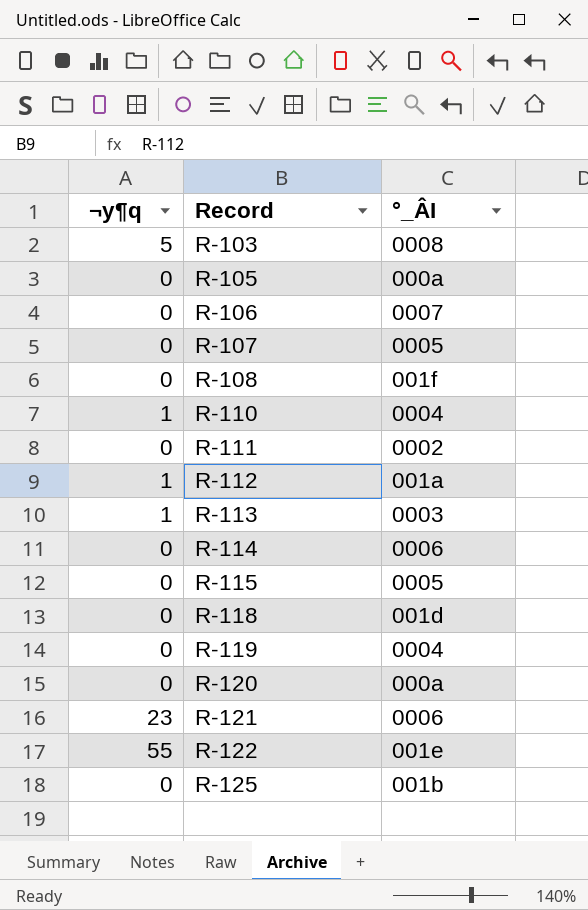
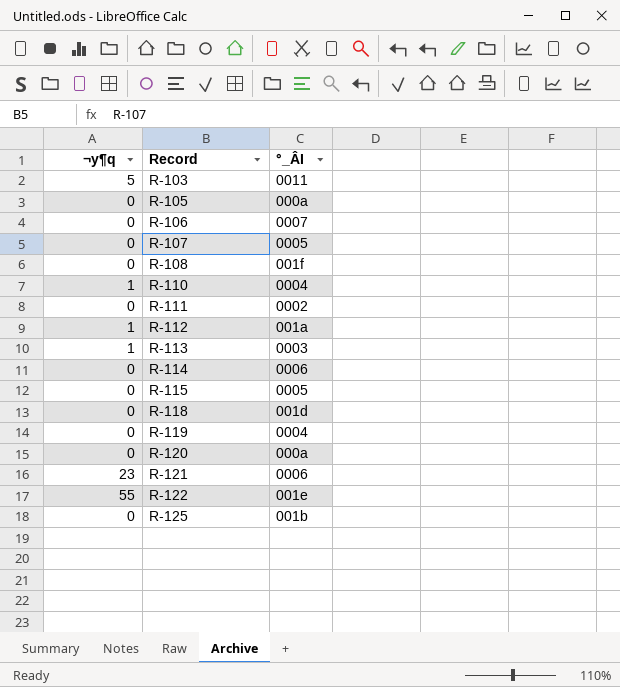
R-103 | °_ÂI: 0008 -> 0011

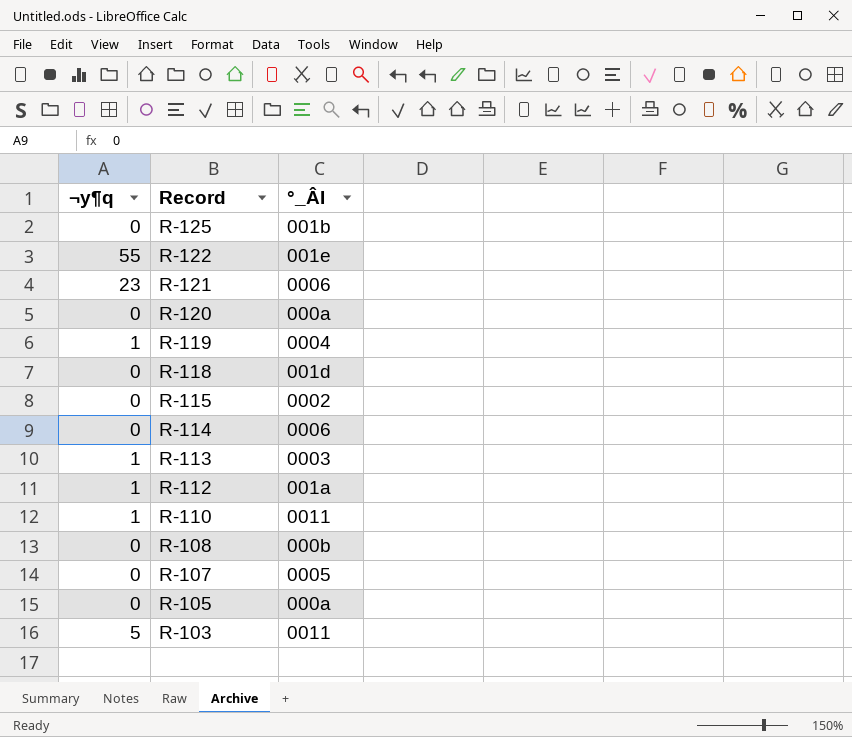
row order: Record ascending -> Record descending
row R-106: 0 | 0007 -> none
row R-111: 0 | 0002 -> none
R-119 | ¬y¶q: 0 -> 1
R-115 | °_ÂI: 0005 -> 0002
R-110 | °_ÂI: 0004 -> 0011
R-108 | °_ÂI: 001f -> 000b

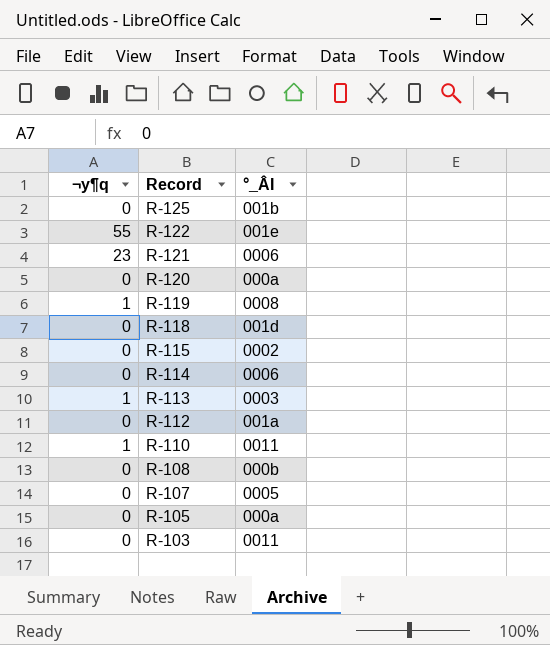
R-119 | °_ÂI: 0004 -> 0008
R-112 | ¬y¶q: 1 -> 0
R-103 | ¬y¶q: 5 -> 0

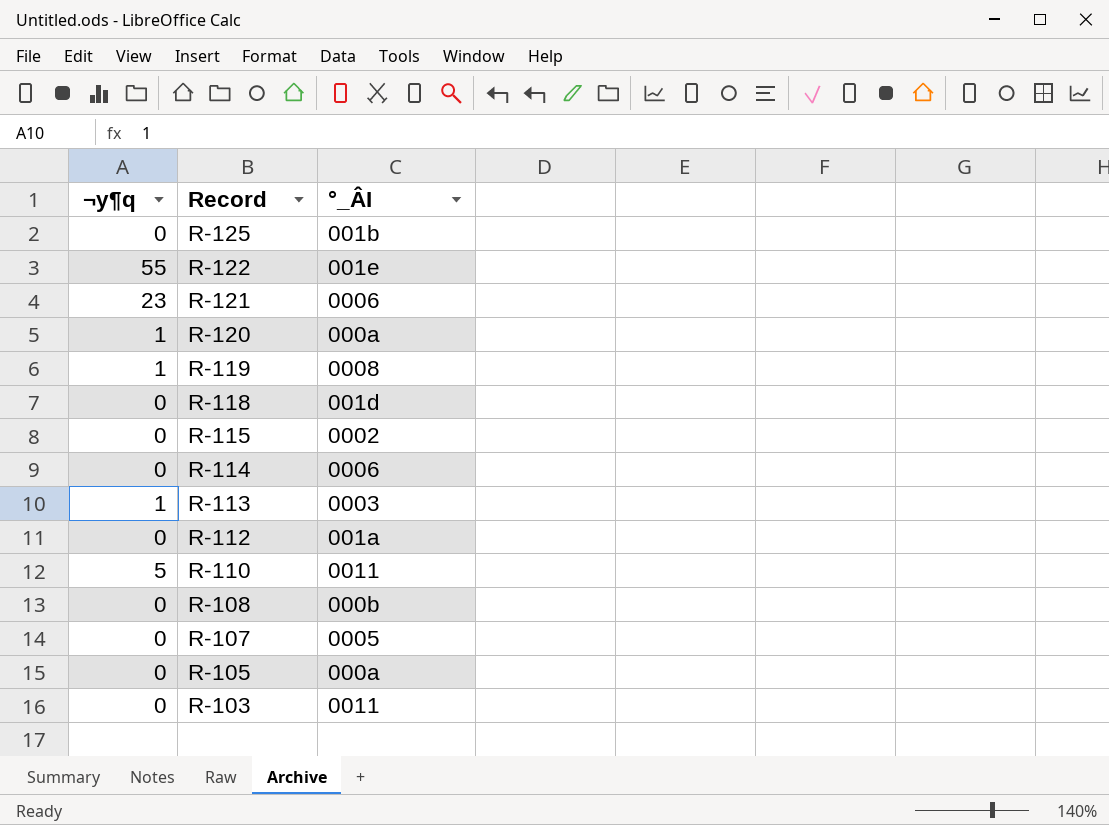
R-120 | ¬y¶q: 0 -> 1
R-110 | ¬y¶q: 1 -> 5

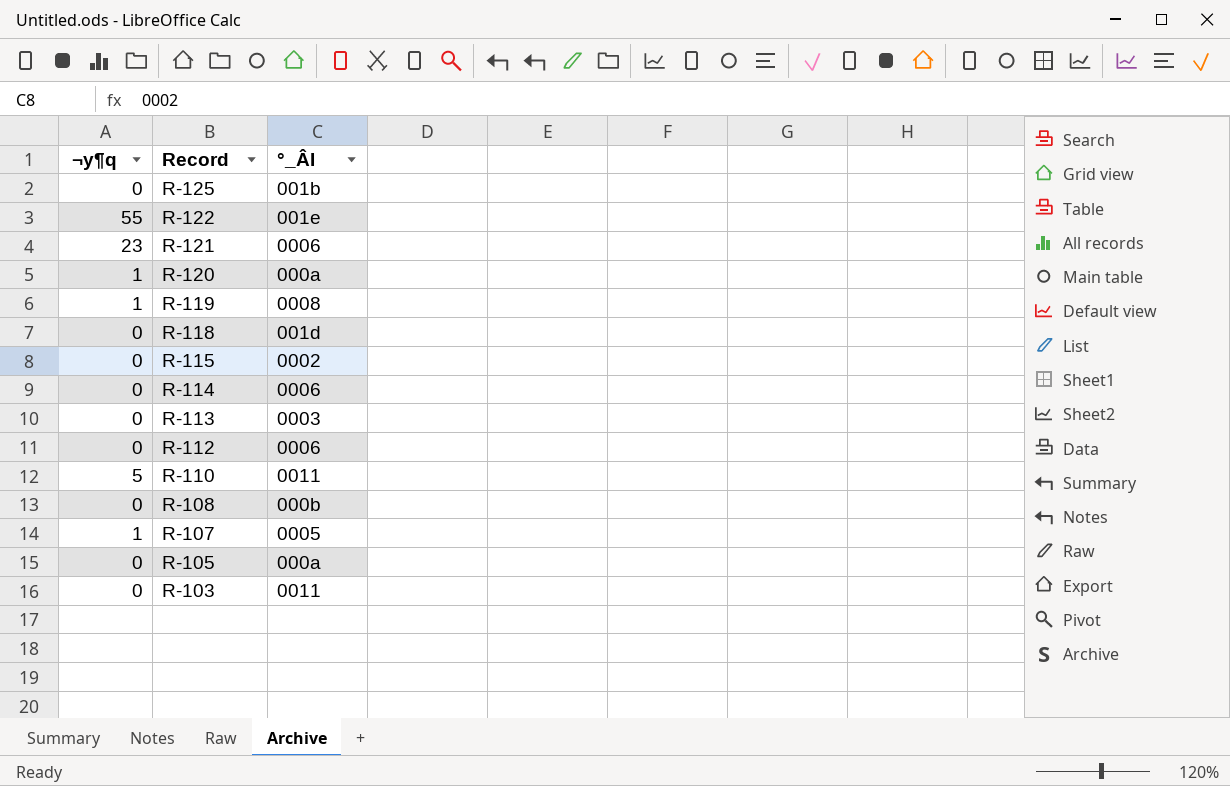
R-113 | ¬y¶q: 1 -> 0
R-112 | °_ÂI: 001a -> 0006
R-107 | ¬y¶q: 0 -> 1

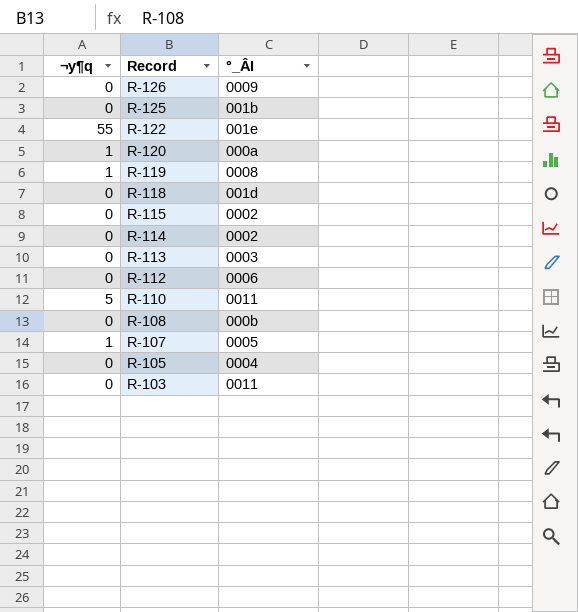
row R-121: 23 | 0006 -> none
row R-126: none -> 0 | 0009
R-114 | °_ÂI: 0006 -> 0002
R-105 | °_ÂI: 000a -> 0004

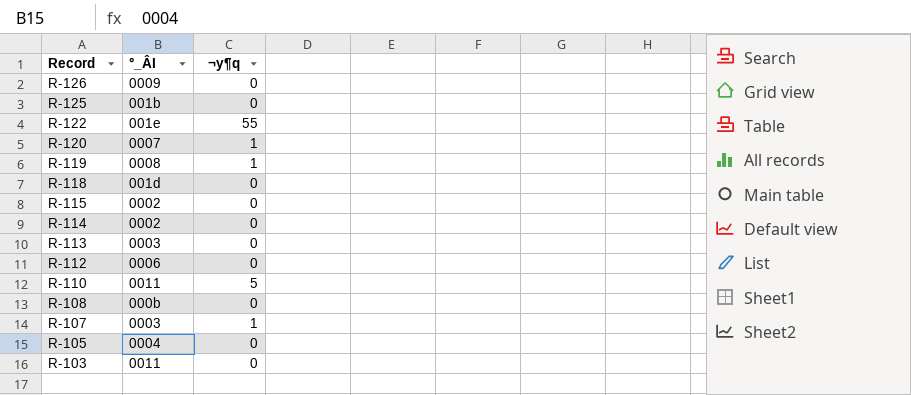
column ¬y¶q | position: 1 -> 3
R-120 | °_ÂI: 000a -> 0007
R-107 | °_ÂI: 0005 -> 0003

